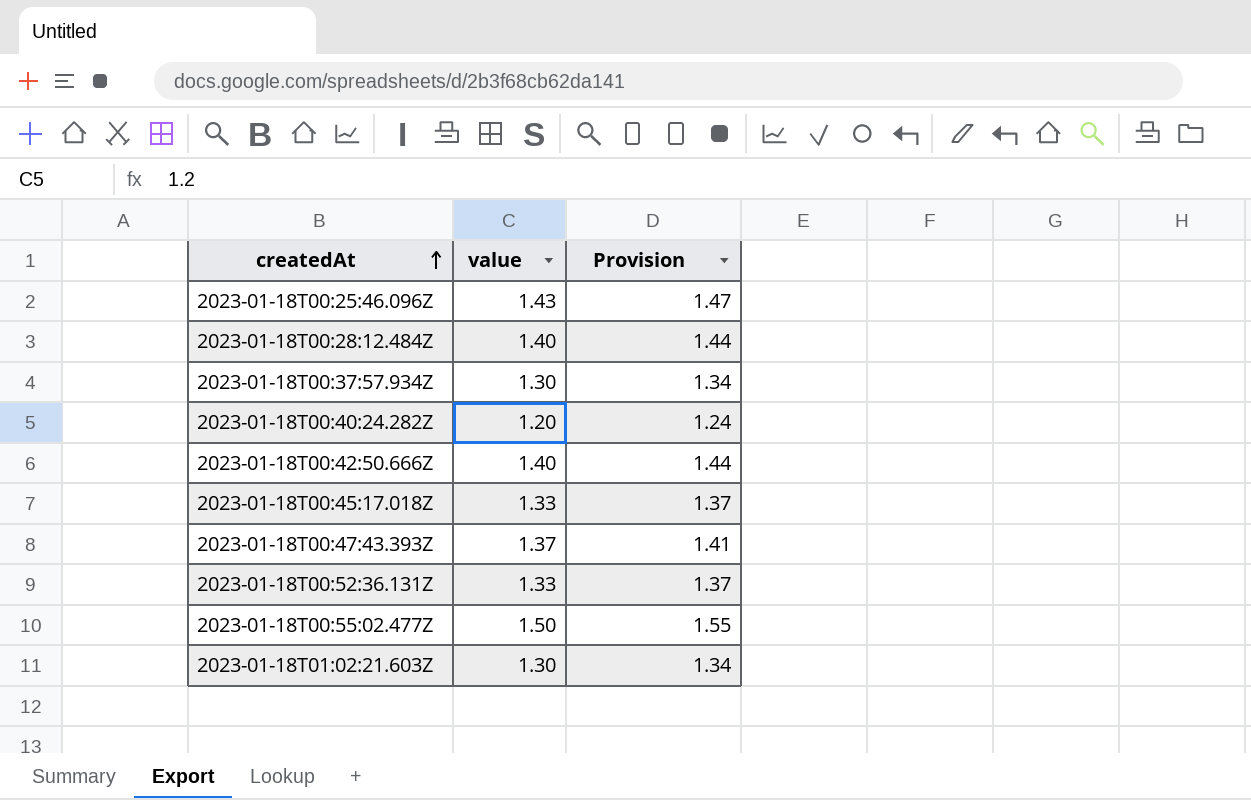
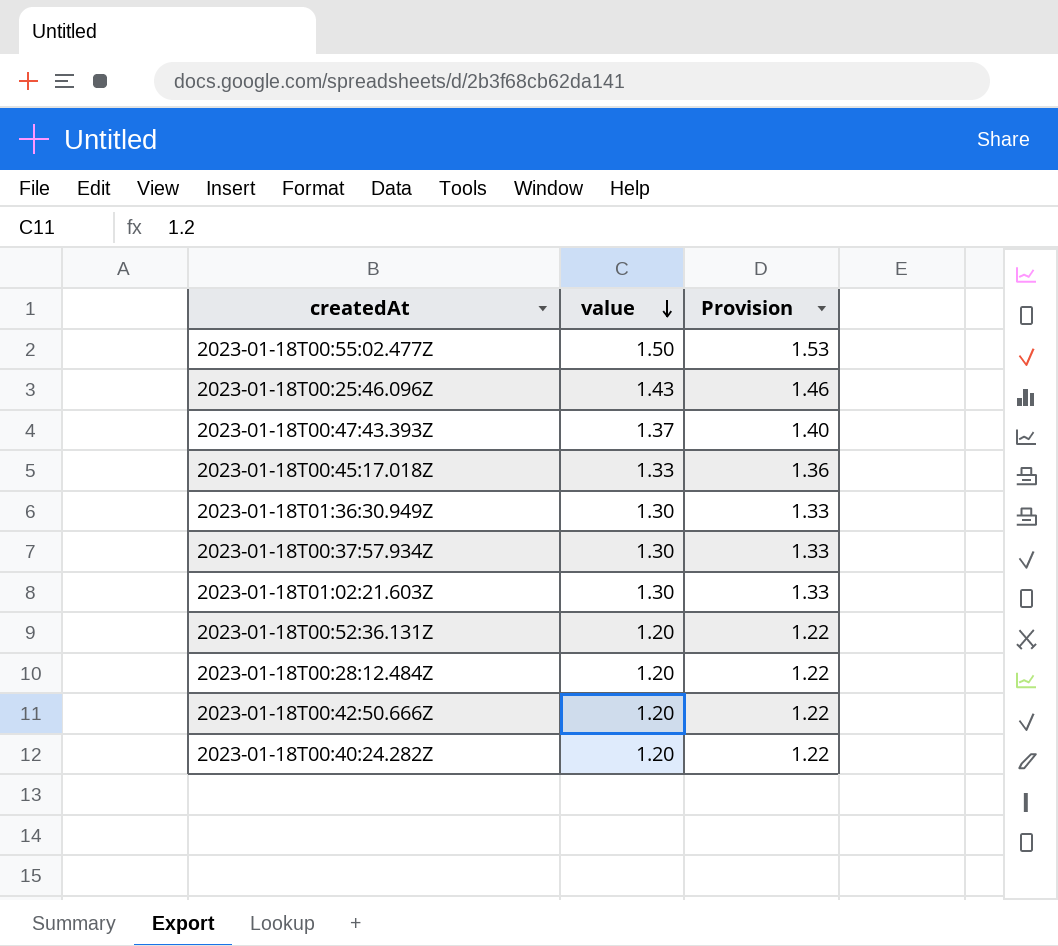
row order: createdAt ascending -> value descending
column Provision | formula: [value] * 1.03 -> [value] * 1.02
row 2023-01-18T01:36:30.949Z: none -> 1.30 | 1.33
2023-01-18T00:52:36.131Z | value: 1.33 -> 1.20
2023-01-18T00:28:12.484Z | value: 1.40 -> 1.20
2023-01-18T00:42:50.666Z | value: 1.40 -> 1.20

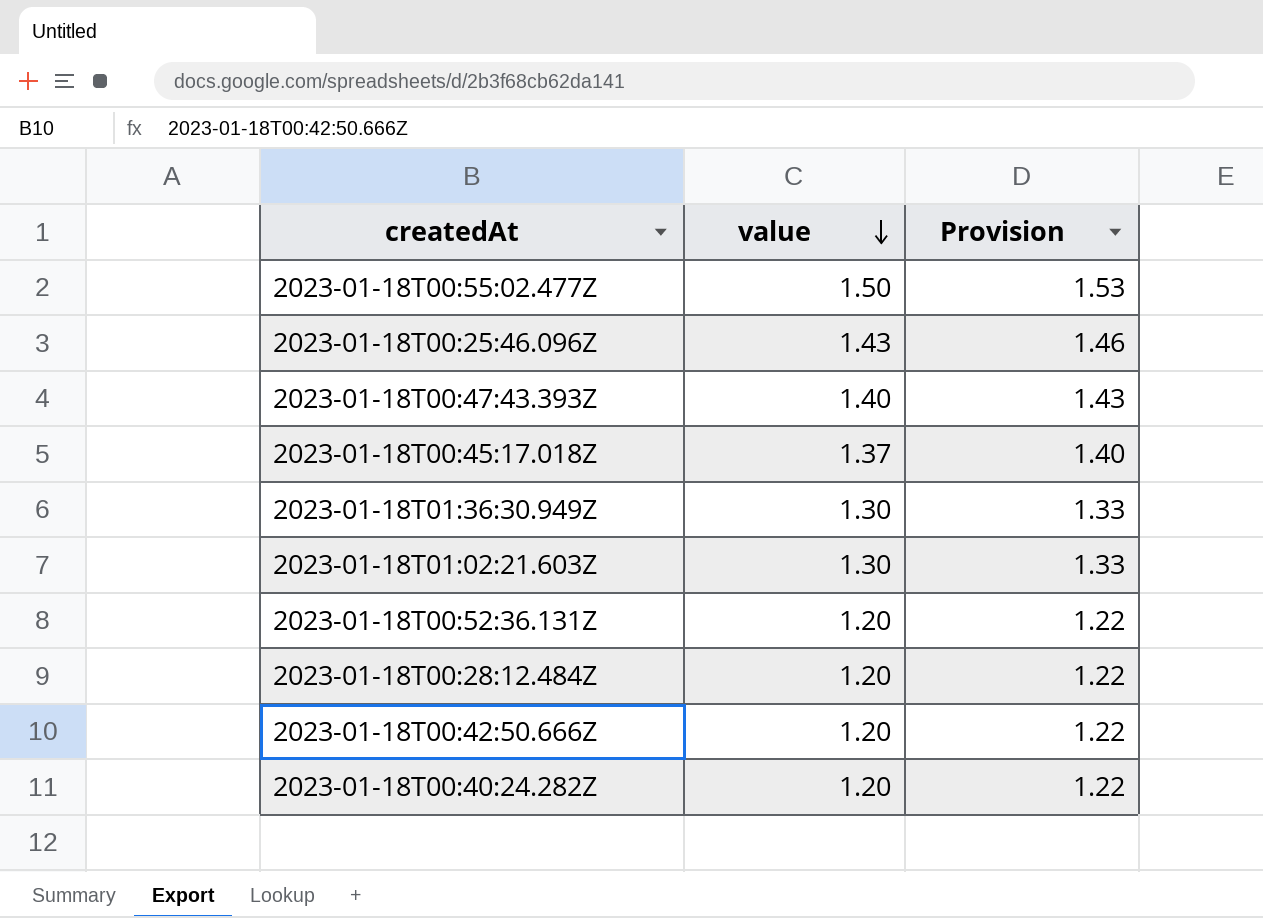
row 2023-01-18T00:37:57.934Z: 1.30 | 1.33 -> none
2023-01-18T00:47:43.393Z | value: 1.37 -> 1.40
2023-01-18T00:47:43.393Z | Provision: 1.40 -> 1.43
2023-01-18T00:45:17.018Z | value: 1.33 -> 1.37
2023-01-18T00:45:17.018Z | Provision: 1.36 -> 1.40

